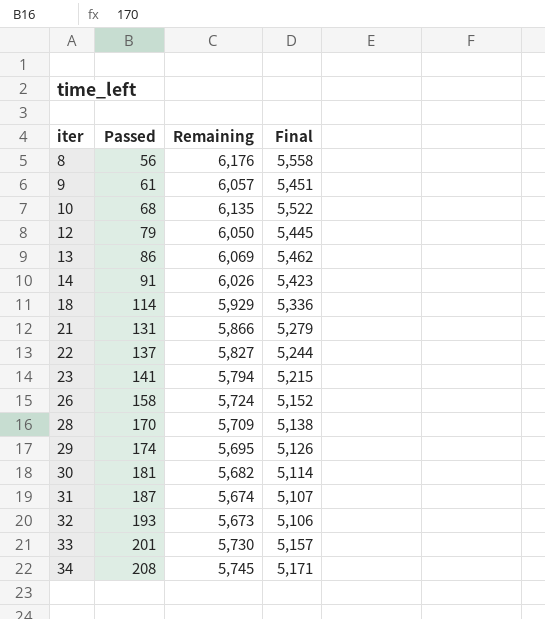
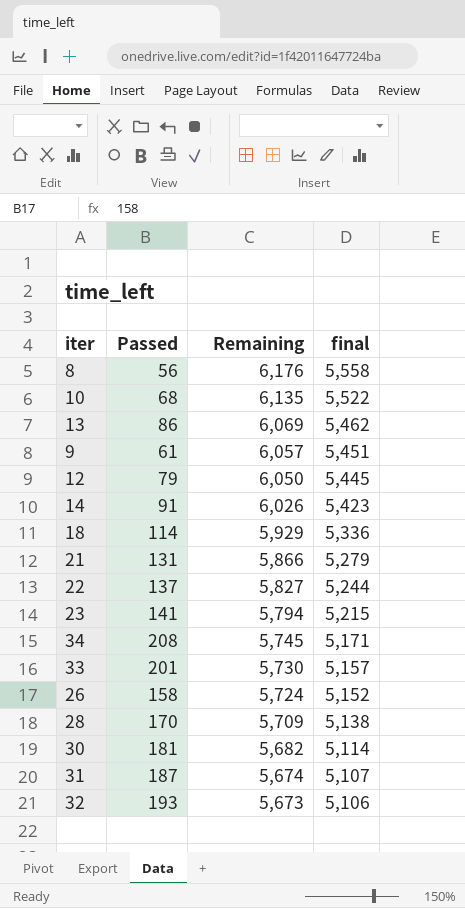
row order: iter ascending -> Remaining descending
column name: Final -> final
row 29: 174 | 5,695 | 5,126 -> none

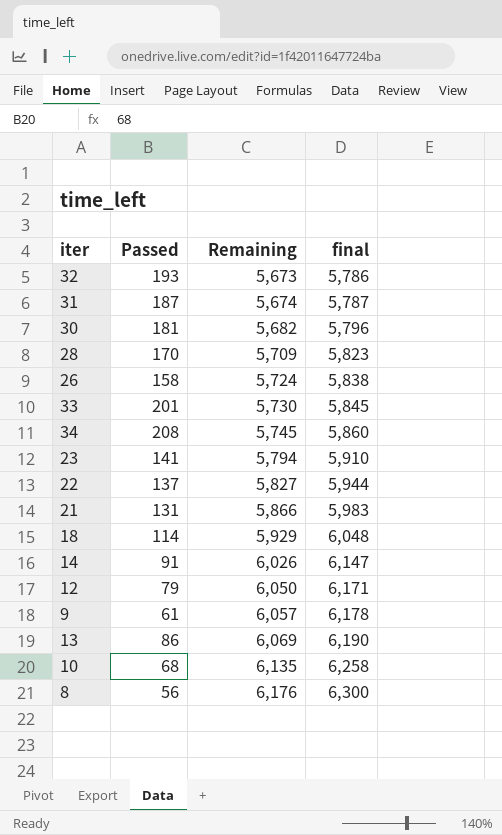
row order: Remaining descending -> Remaining ascending
column final | formula: [Remaining] * 0.9 -> [Remaining] * 1.02

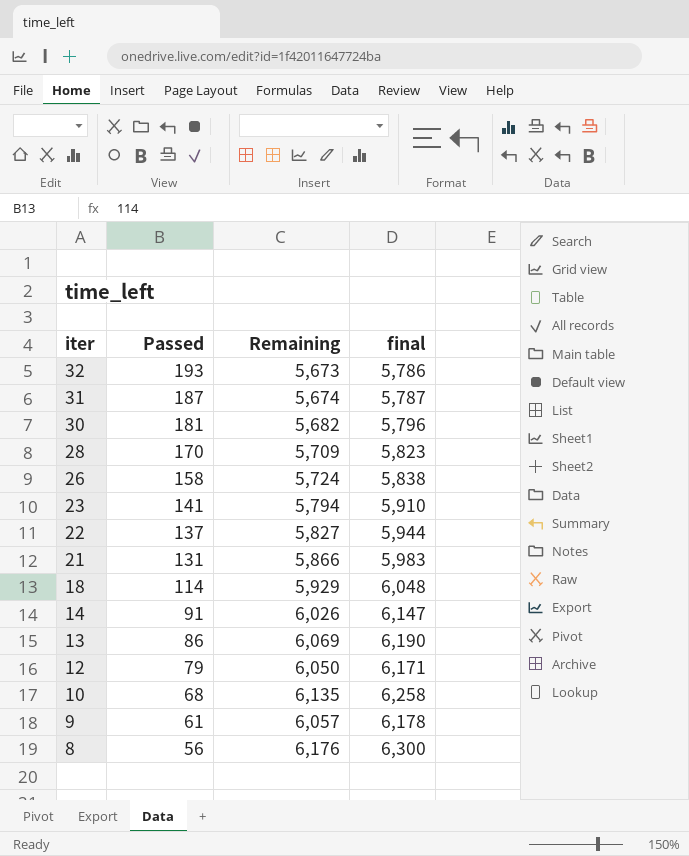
row order: Remaining ascending -> iter descending
row 33: 201 | 5,730 | 5,845 -> none
row 34: 208 | 5,745 | 5,860 -> none

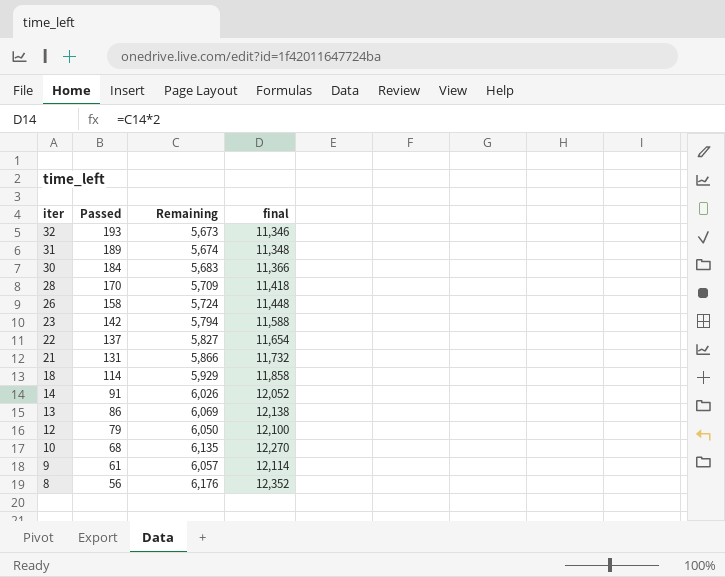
column final | formula: [Remaining] * 1.02 -> [Remaining] * 2
31 | Passed: 187 -> 189
30 | Passed: 181 -> 184
30 | Remaining: 5,682 -> 5,683
23 | Passed: 141 -> 142

